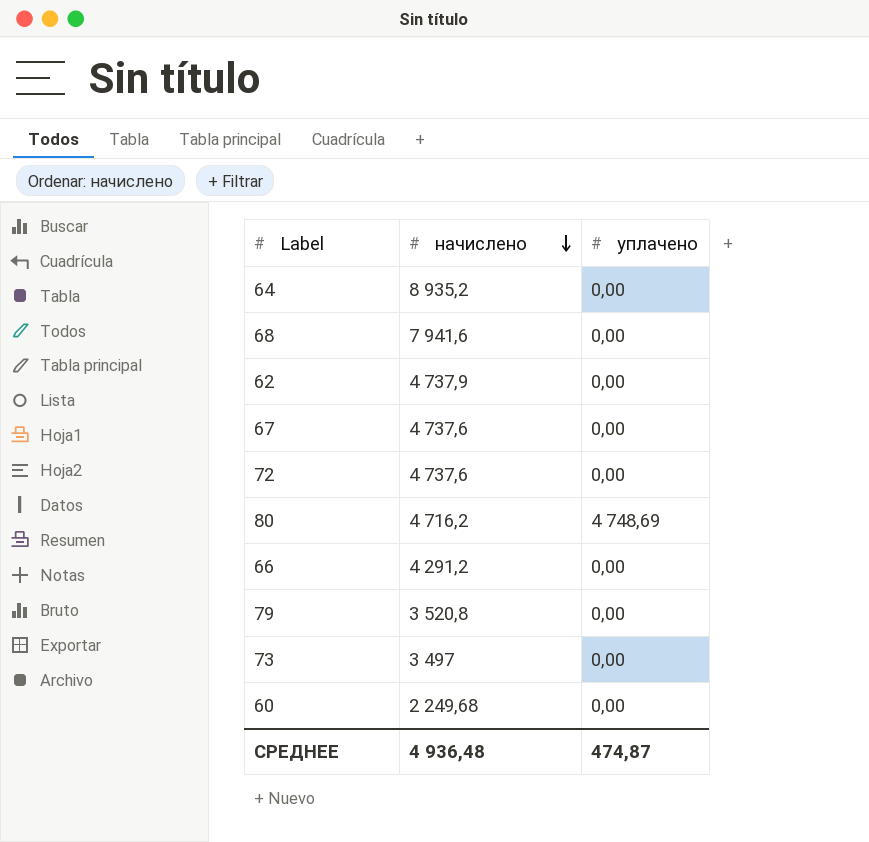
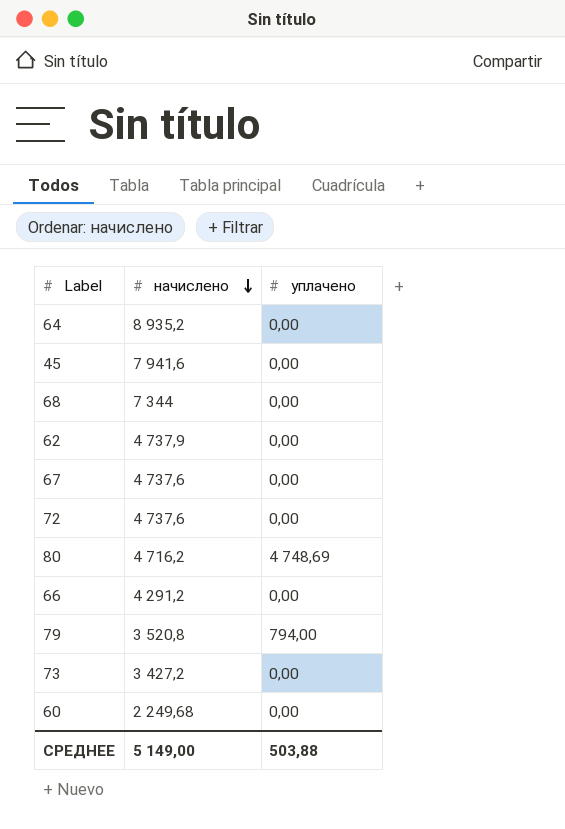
row 45: none -> 7 941,6 | 0,00
68 | начислено: 7 941,6 -> 7 344
79 | уплачено: 0,00 -> 794,00
73 | начислено: 3 497 -> 3 427,2
СРЕДНЕЕ | начислено: 4 936,48 -> 5 149,00
СРЕДНЕЕ | уплачено: 474,87 -> 503,88

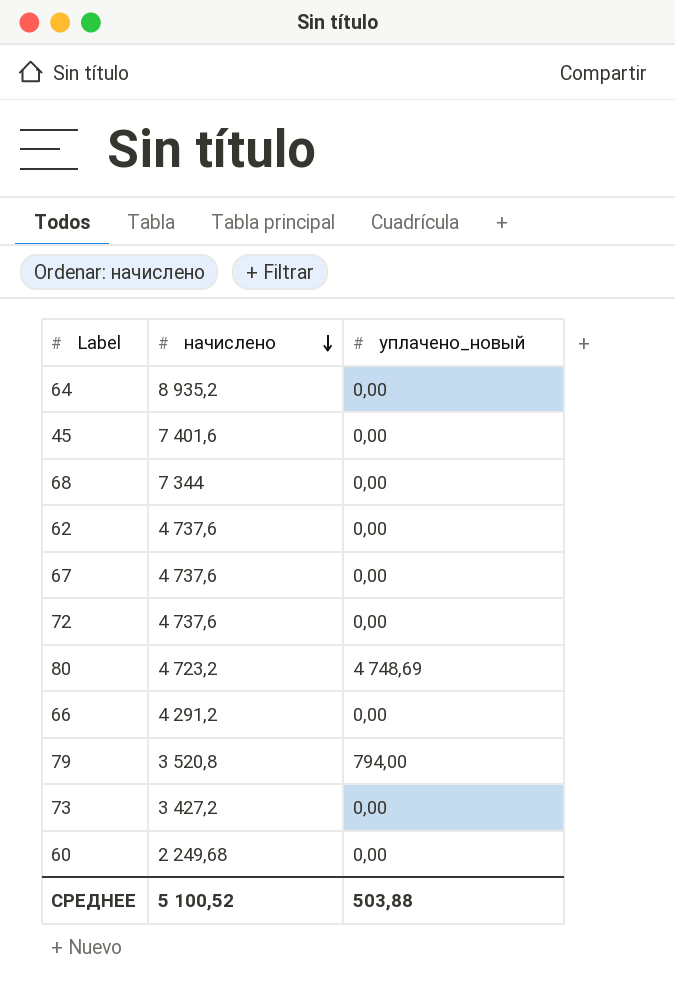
column name: уплачено -> уплачено_новый
45 | начислено: 7 941,6 -> 7 401,6
62 | начислено: 4 737,9 -> 4 737,6
80 | начислено: 4 716,2 -> 4 723,2
СРЕДНЕЕ | начислено: 5 149,00 -> 5 100,52

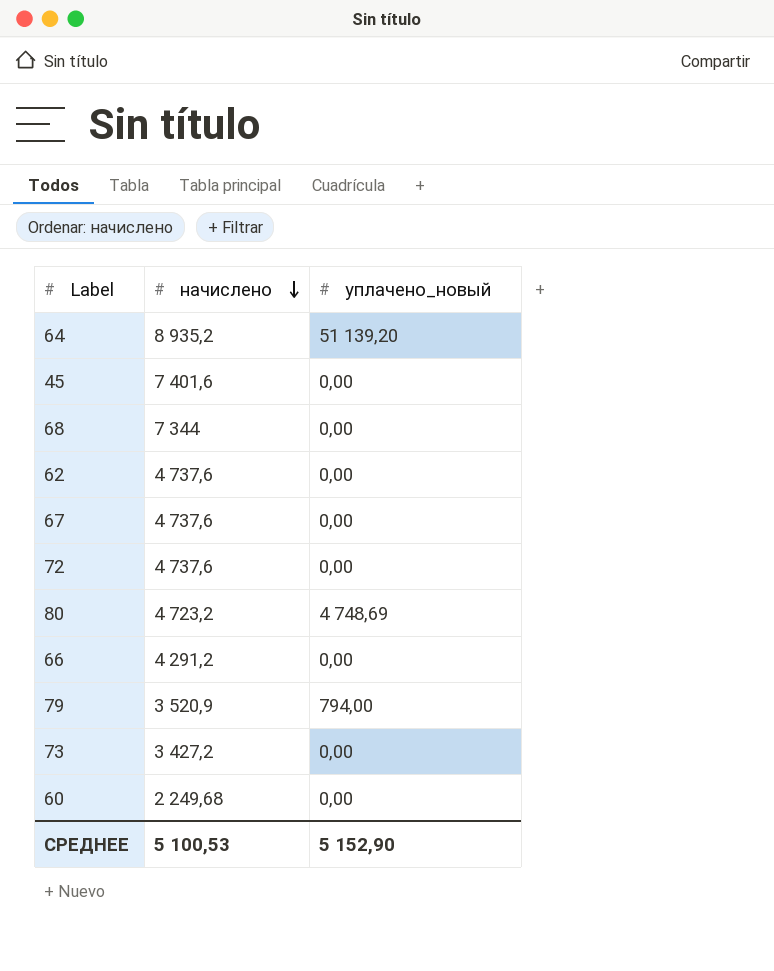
64 | уплачено_новый: 0,00 -> 51 139,20
79 | начислено: 3 520,8 -> 3 520,9
СРЕДНЕЕ | начислено: 5 100,52 -> 5 100,53
СРЕДНЕЕ | уплачено_новый: 503,88 -> 5 152,90

